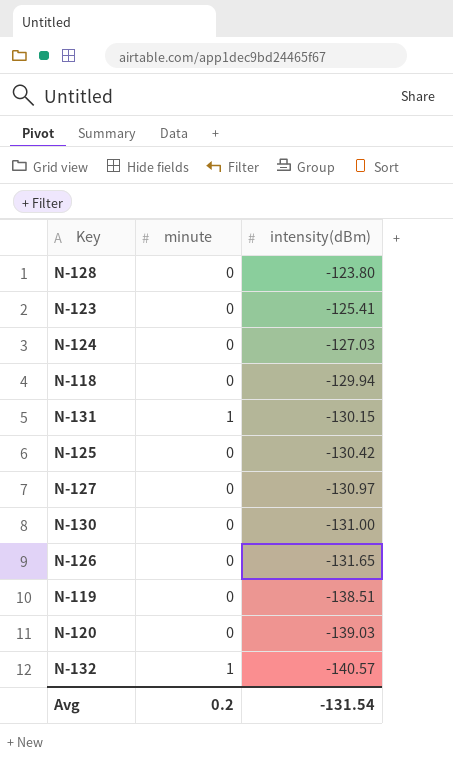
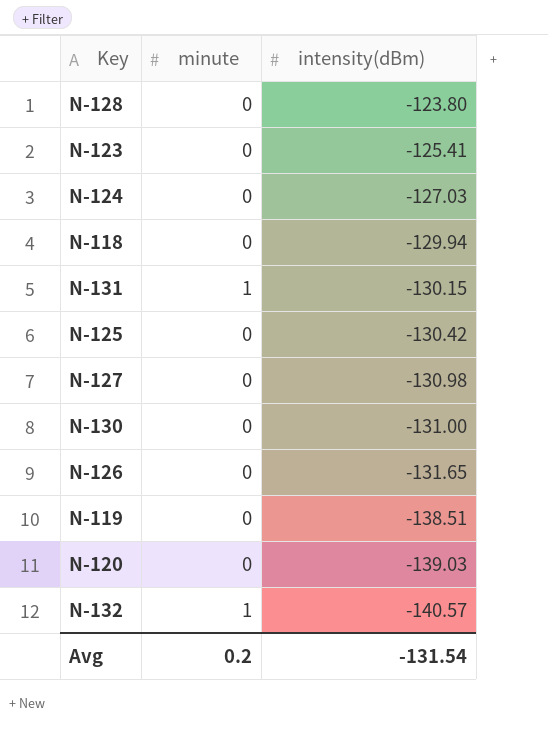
N-127 | intensity(dBm): -130.97 -> -130.98

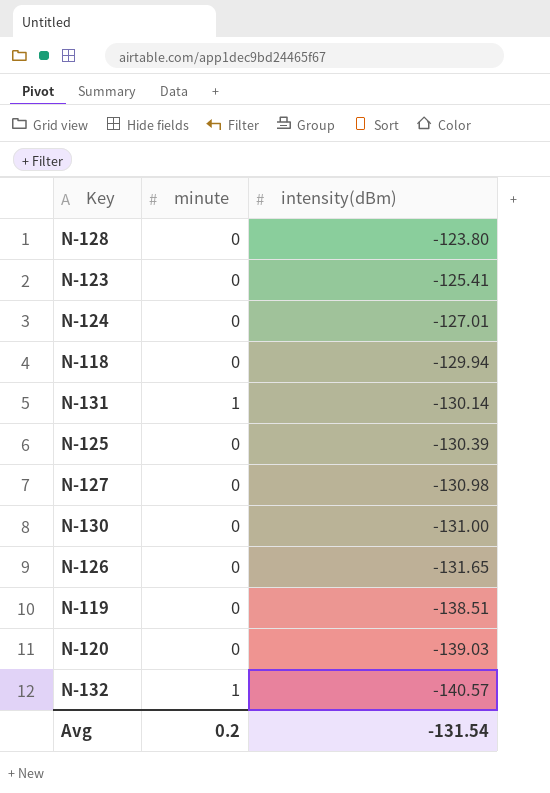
N-124 | intensity(dBm): -127.03 -> -127.01
N-131 | intensity(dBm): -130.15 -> -130.14
N-125 | intensity(dBm): -130.42 -> -130.39

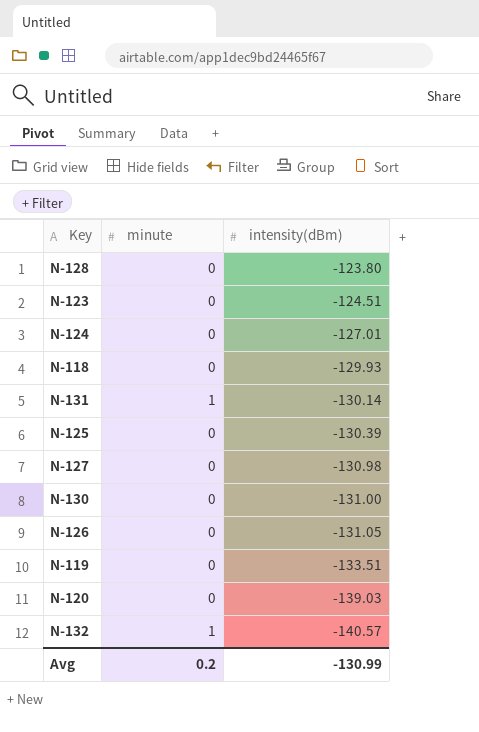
N-123 | intensity(dBm): -125.41 -> -124.51
N-118 | intensity(dBm): -129.94 -> -129.93
N-126 | intensity(dBm): -131.65 -> -131.05
N-119 | intensity(dBm): -138.51 -> -133.51
Avg | intensity(dBm): -131.54 -> -130.99

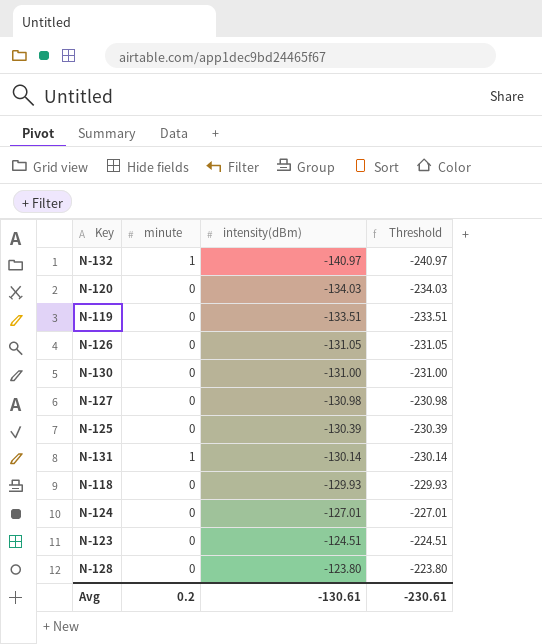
row order: intensity(dBm) descending -> intensity(dBm) ascending
column Threshold | formula: none -> [intensity(dBm)] - 100
N-132 | intensity(dBm): -140.57 -> -140.97
N-120 | intensity(dBm): -139.03 -> -134.03
Avg | intensity(dBm): -130.99 -> -130.61

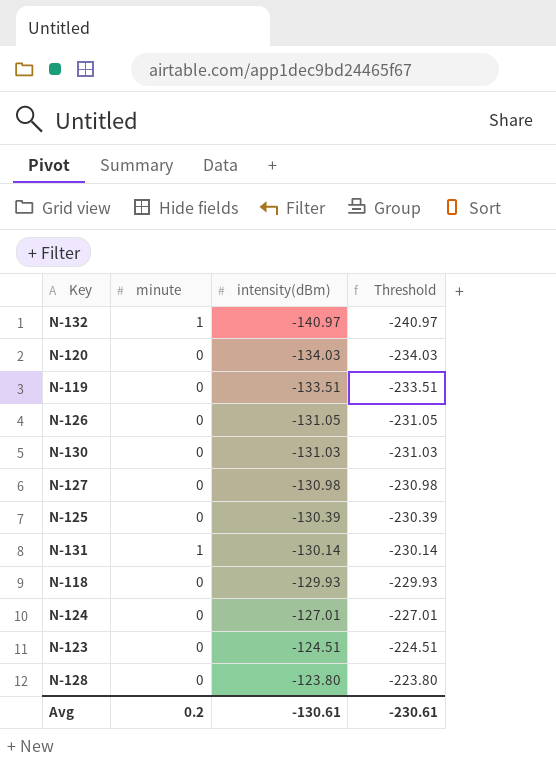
N-130 | intensity(dBm): -131.00 -> -131.03
N-130 | Threshold: -231.00 -> -231.03

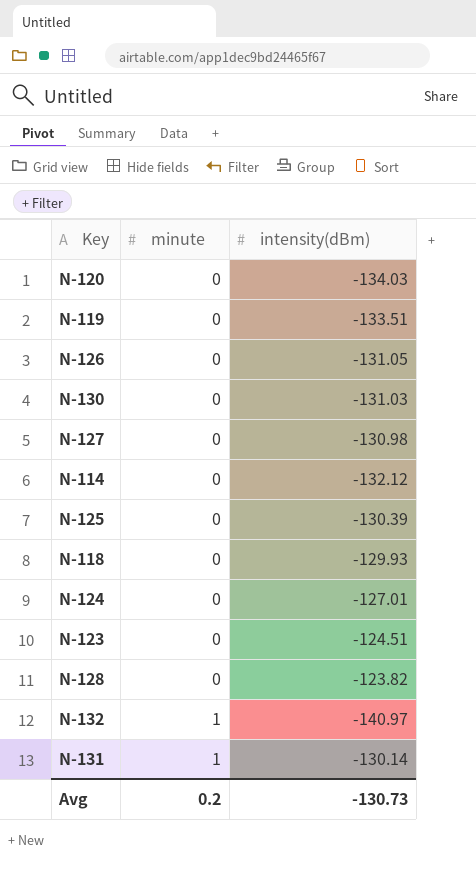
row order: intensity(dBm) ascending -> minute ascending
column Threshold | formula: [intensity(dBm)] - 100 -> none
row N-114: none -> 0 | -132.12
N-128 | intensity(dBm): -123.80 -> -123.82
Avg | intensity(dBm): -130.61 -> -130.73

